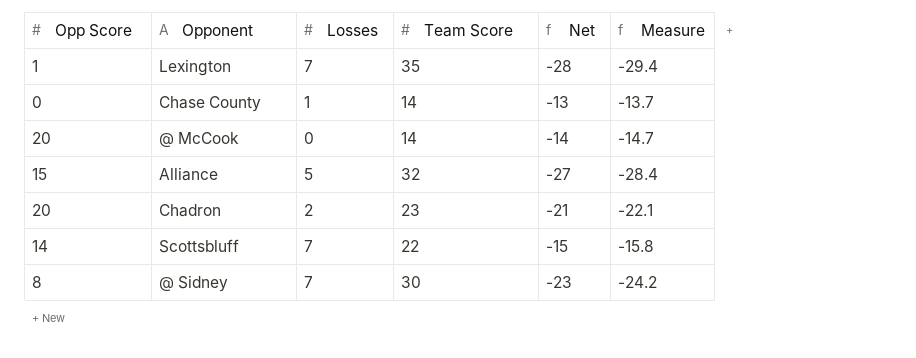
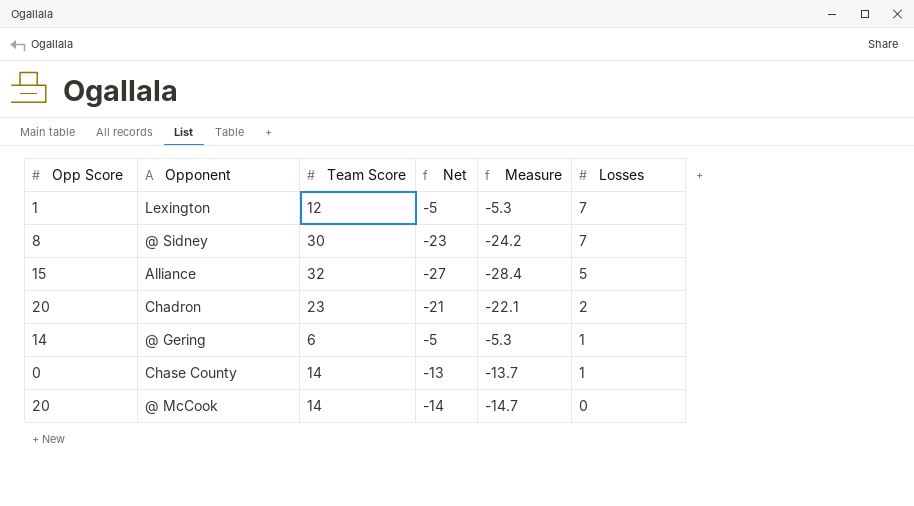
row order: none -> Losses descending
column Losses | position: 3 -> 6
row Scottsbluff: 14 | 7 | 22 | -15 | -15.8 -> none
Lexington | Team Score: 35 -> 12
Lexington | Net: -28 -> -5
Lexington | Measure: -29.4 -> -5.3
row @ Gering: none -> 14 | 6 | -5 | -5.3 | 1

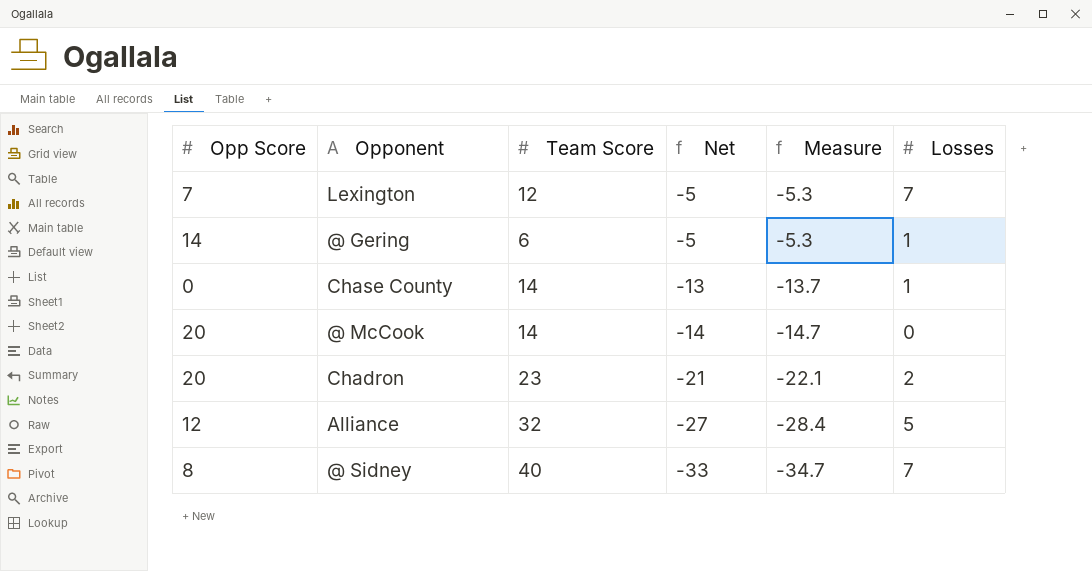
row order: Losses descending -> Net descending
Lexington | Opp Score: 1 -> 7
Alliance | Opp Score: 15 -> 12
@ Sidney | Team Score: 30 -> 40
@ Sidney | Net: -23 -> -33
@ Sidney | Measure: -24.2 -> -34.7

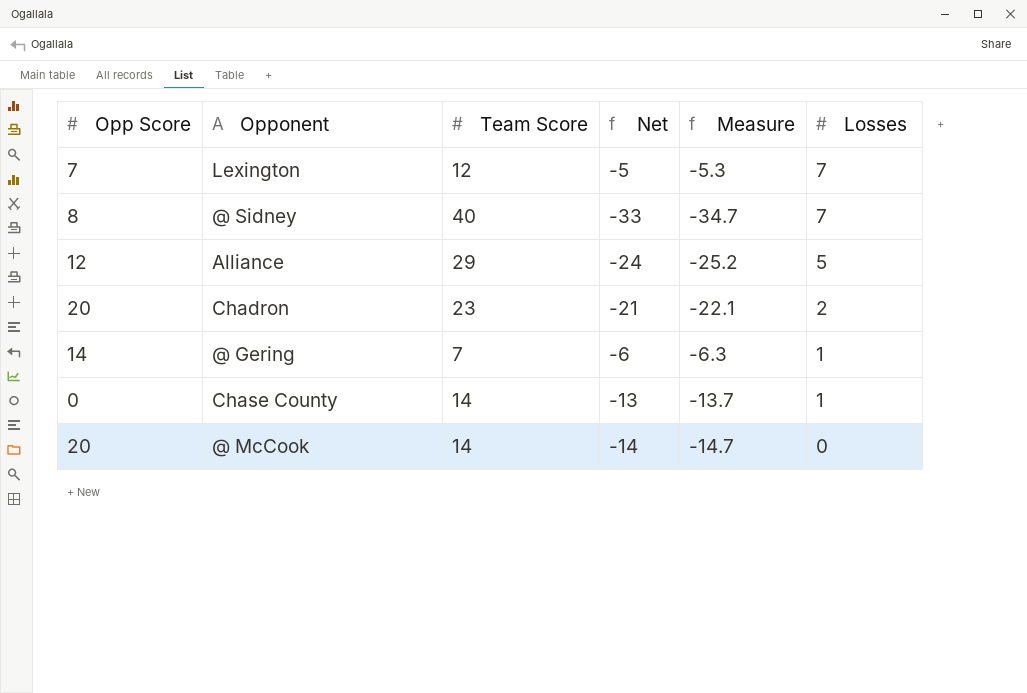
row order: Net descending -> Losses descending
Alliance | Team Score: 32 -> 29
Alliance | Net: -27 -> -24
Alliance | Measure: -28.4 -> -25.2
@ Gering | Team Score: 6 -> 7
@ Gering | Net: -5 -> -6
@ Gering | Measure: -5.3 -> -6.3

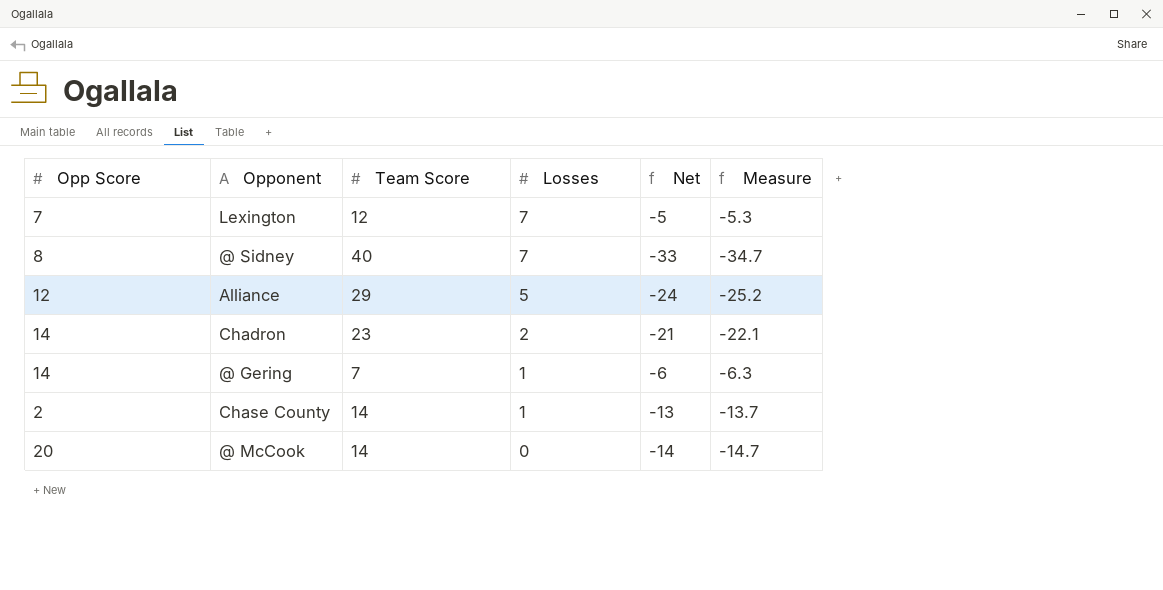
column Losses | position: 6 -> 4
Chadron | Opp Score: 20 -> 14
Chase County | Opp Score: 0 -> 2

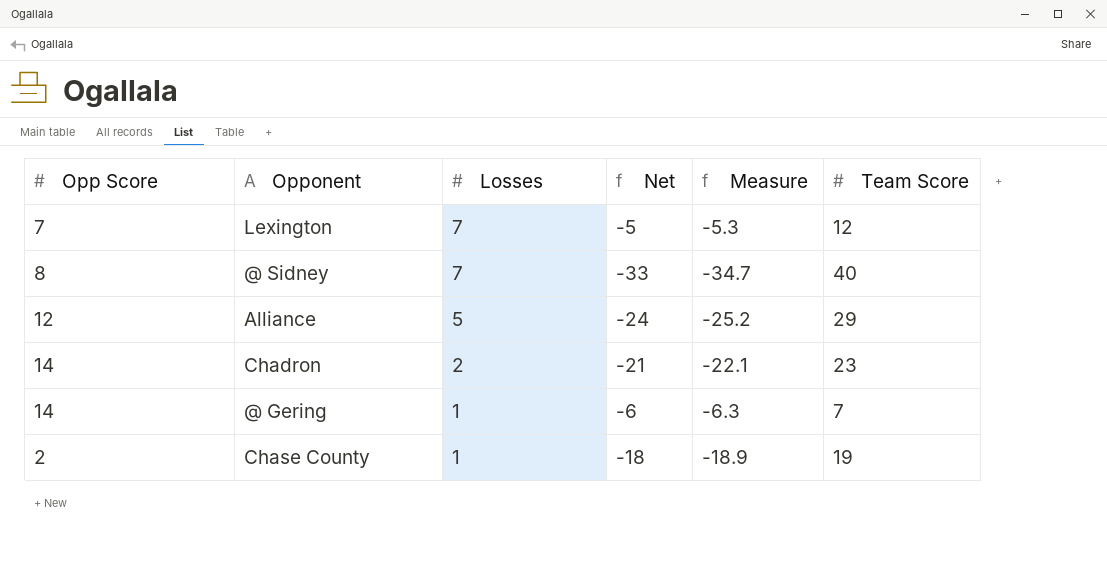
column Team Score | position: 3 -> 6
row @ McCook: 20 | 14 | 0 | -14 | -14.7 -> none
Chase County | Net: -13 -> -18
Chase County | Measure: -13.7 -> -18.9
Chase County | Team Score: 14 -> 19

